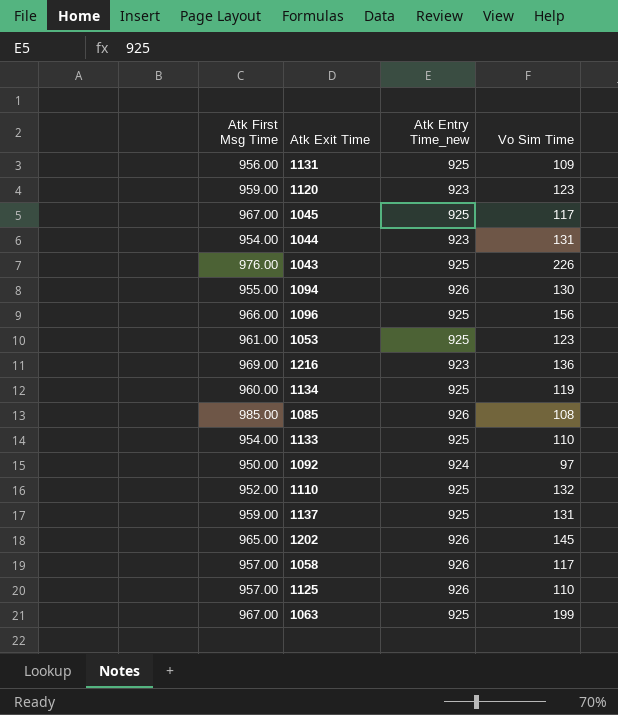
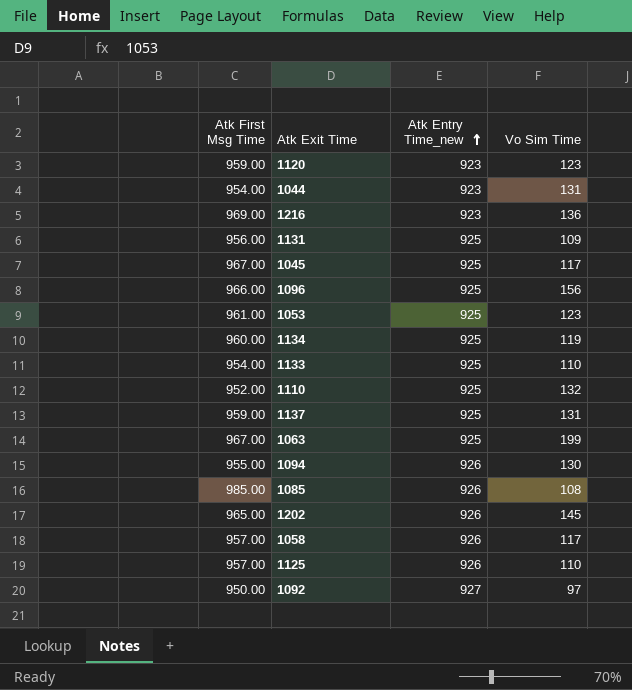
row order: none -> Atk Entry Time_new ascending
row 1043: 976.00 | 925 | 226 -> none
1092 | Atk Entry Time_new: 924 -> 927

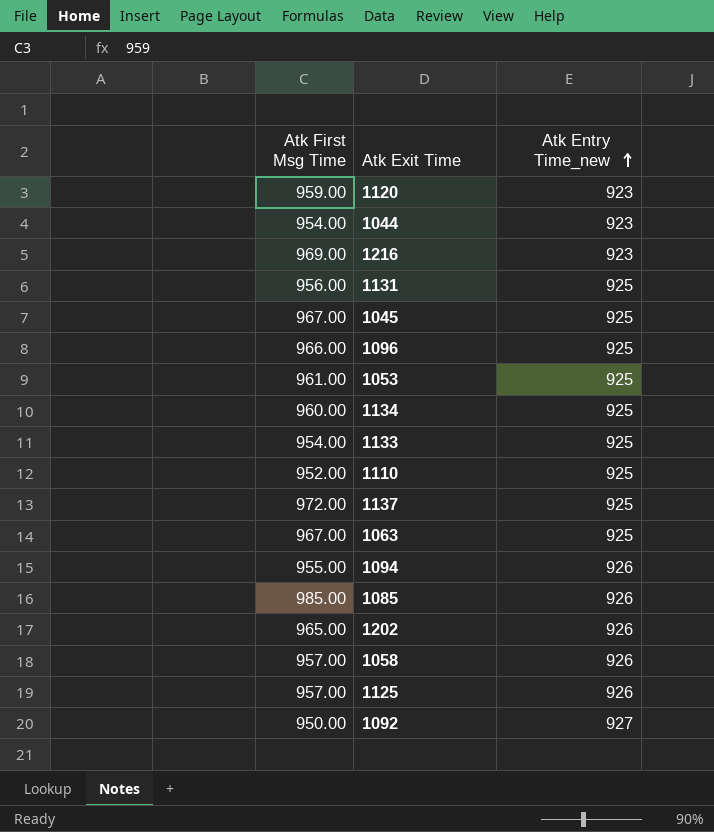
column Vo Sim Time | position: 4 -> none
1137 | Atk First Msg Time: 959.00 -> 972.00

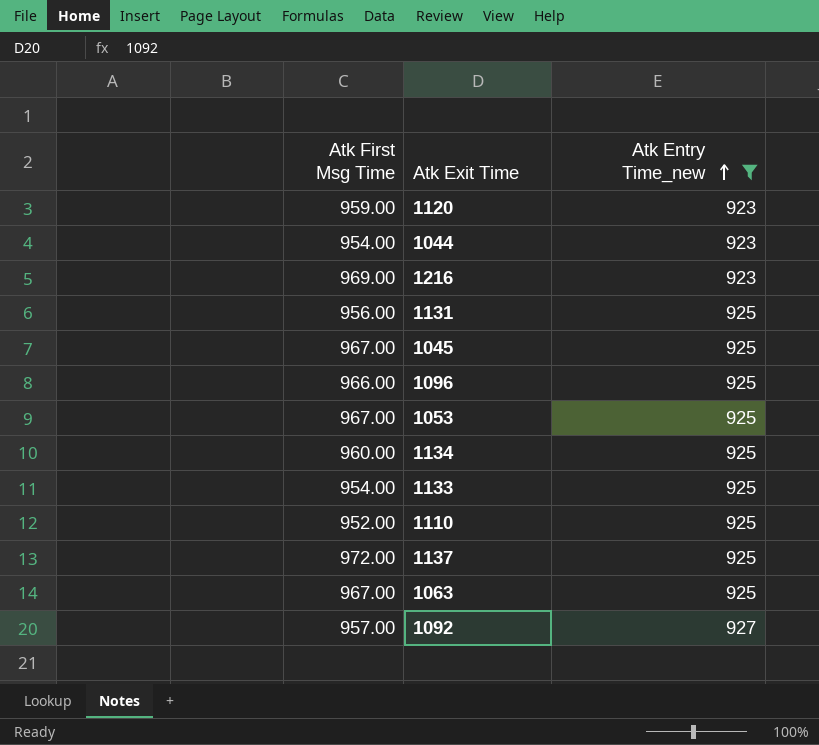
filter: none -> Atk Entry Time_new != 926
1053 | Atk First Msg Time: 961.00 -> 967.00
1092 | Atk First Msg Time: 950.00 -> 957.00

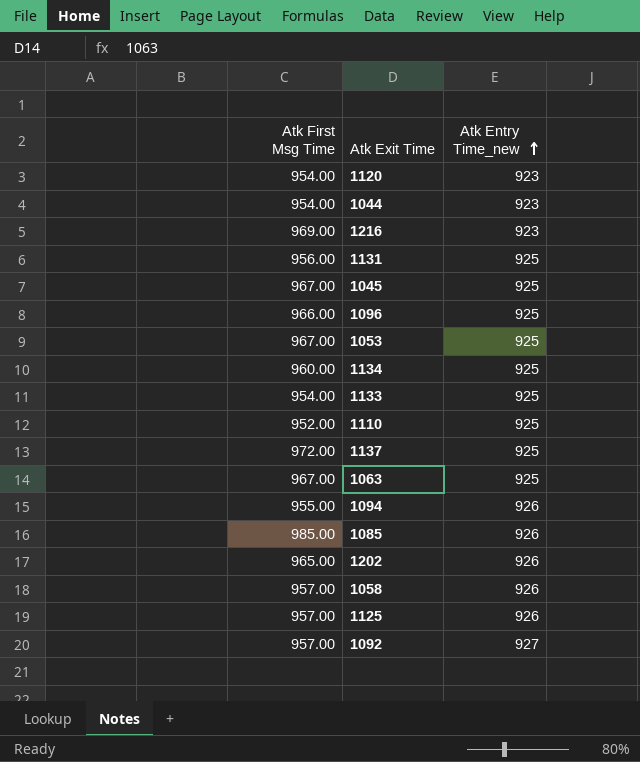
filter: Atk Entry Time_new != 926 -> none
1120 | Atk First Msg Time: 959.00 -> 954.00

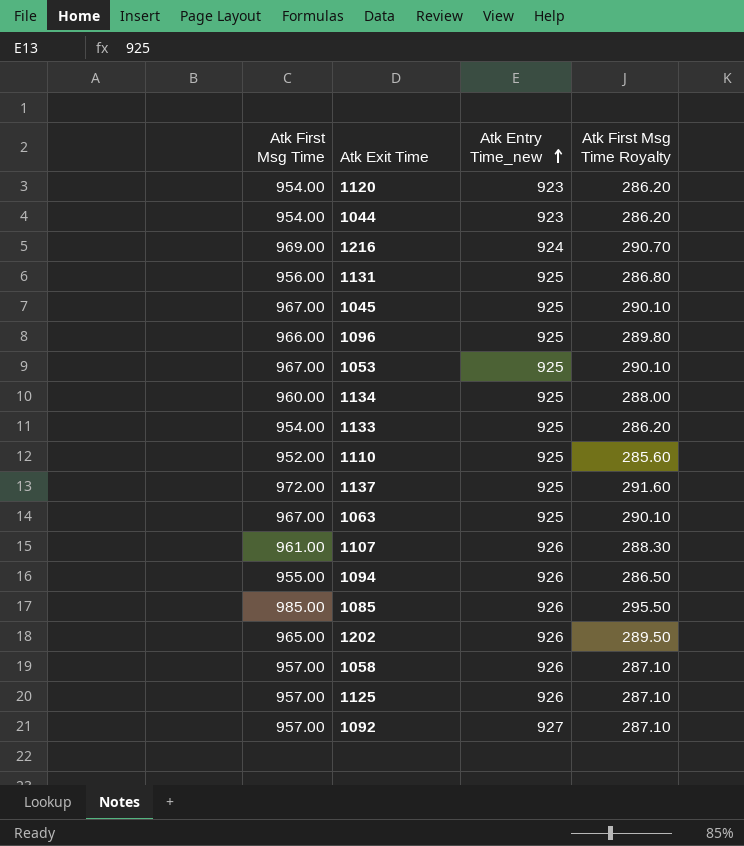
column Atk First Msg Time Royalty | formula: none -> [Atk First Msg Time] * 0.3
1216 | Atk Entry Time_new: 923 -> 924
row 1107: none -> 961.00 | 926 | 288.30

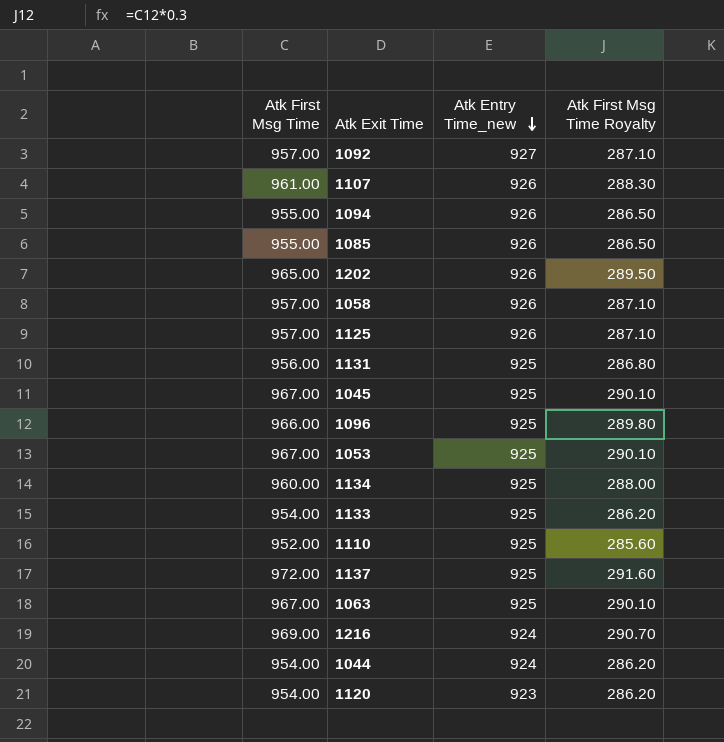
row order: Atk Entry Time_new ascending -> Atk Entry Time_new descending
1085 | Atk First Msg Time: 985.00 -> 955.00
1085 | Atk First Msg Time Royalty: 295.50 -> 286.50
1044 | Atk Entry Time_new: 923 -> 924

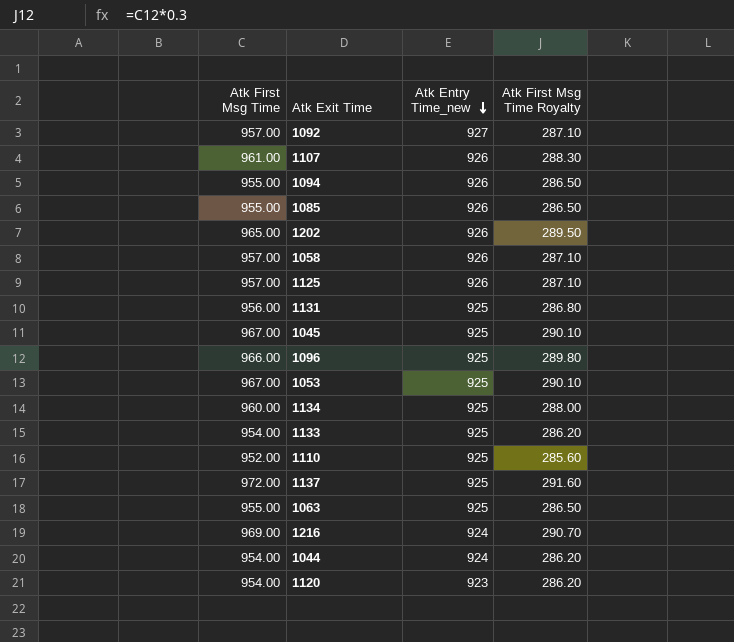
1063 | Atk First Msg Time: 967.00 -> 955.00
1063 | Atk First Msg Time Royalty: 290.10 -> 286.50

